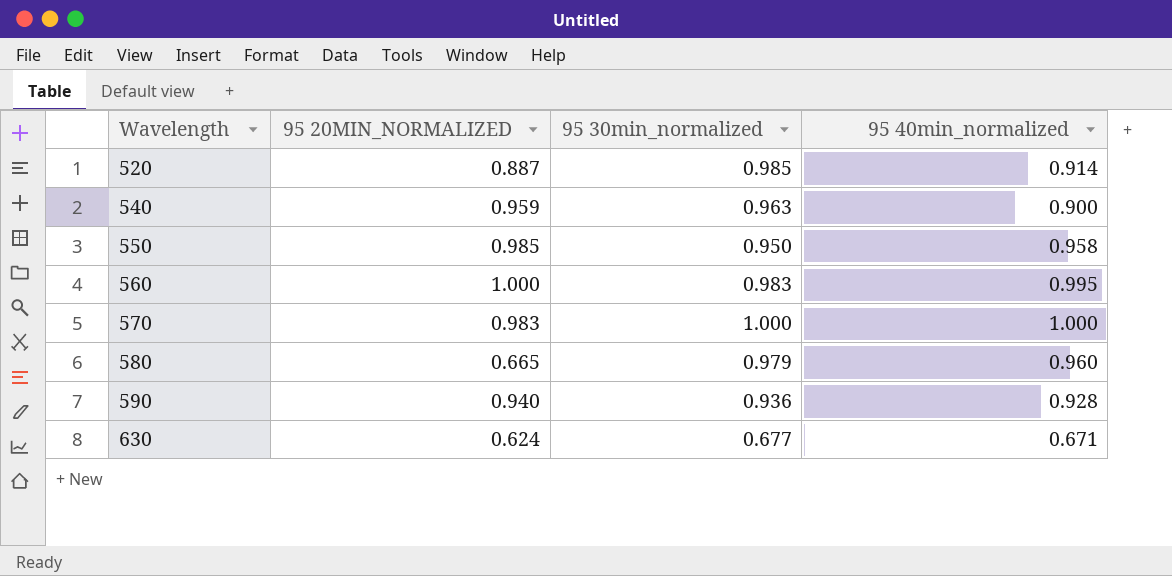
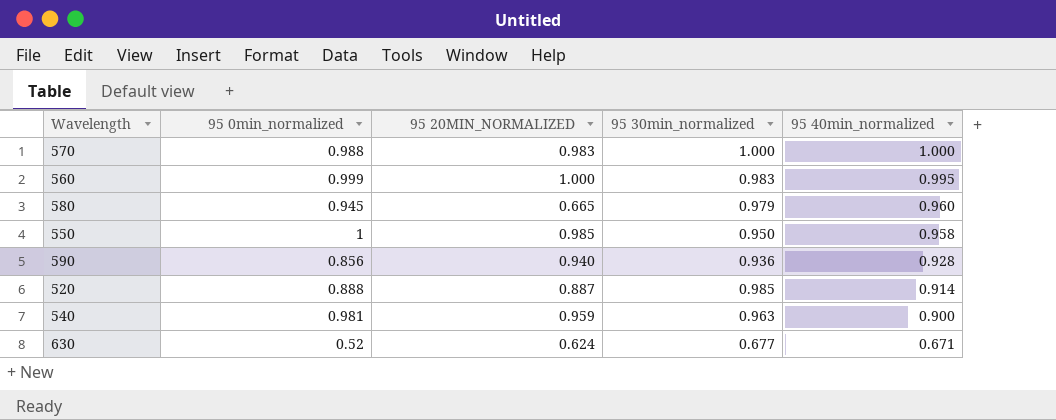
row order: Wavelength ascending -> 95 40min_normalized descending
column 95 0min_normalized | position: none -> 2

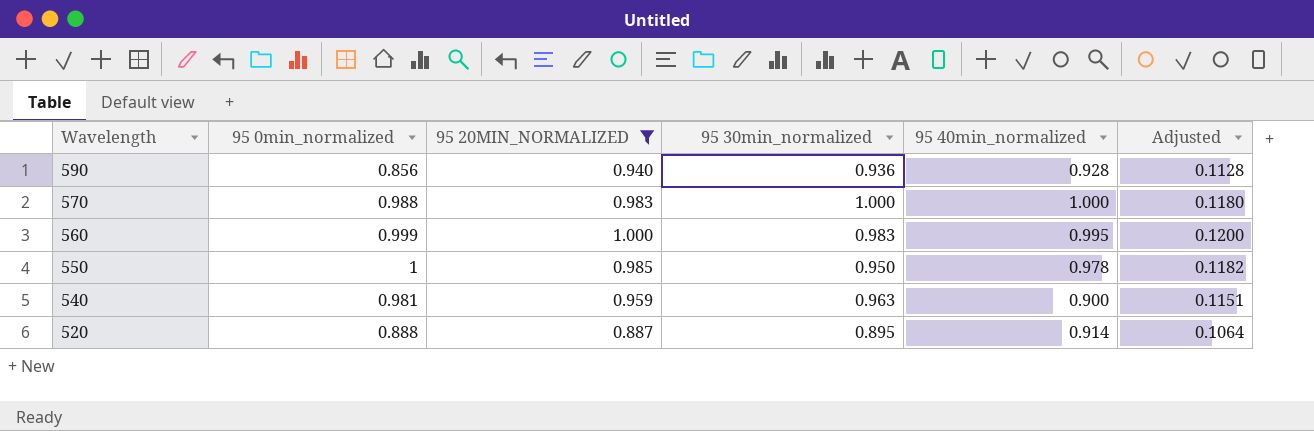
filter: none -> 95 20MIN_NORMALIZED >= 0.887
row order: 95 40min_normalized descending -> Wavelength descending
column Adjusted | formula: none -> [95 20MIN_NORMALIZED] * 0.12
550 | 95 40min_normalized: 0.958 -> 0.978
520 | 95 30min_normalized: 0.985 -> 0.895

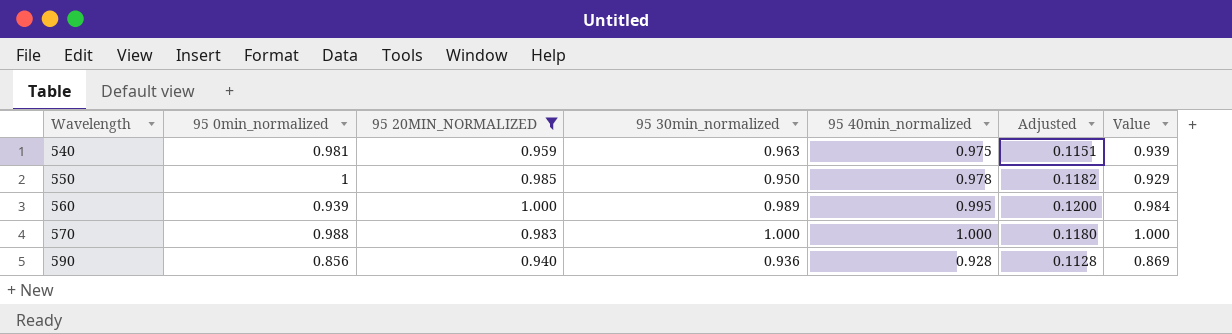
row order: Wavelength descending -> Wavelength ascending
column Value | formula: none -> [95 30min_normalized] * [95 40min_normalized]
row 520: 0.888 | 0.887 | 0.895 | 0.914 | 0.1064 -> none
540 | 95 40min_normalized: 0.900 -> 0.975
560 | 95 0min_normalized: 0.999 -> 0.939
560 | 95 30min_normalized: 0.983 -> 0.989

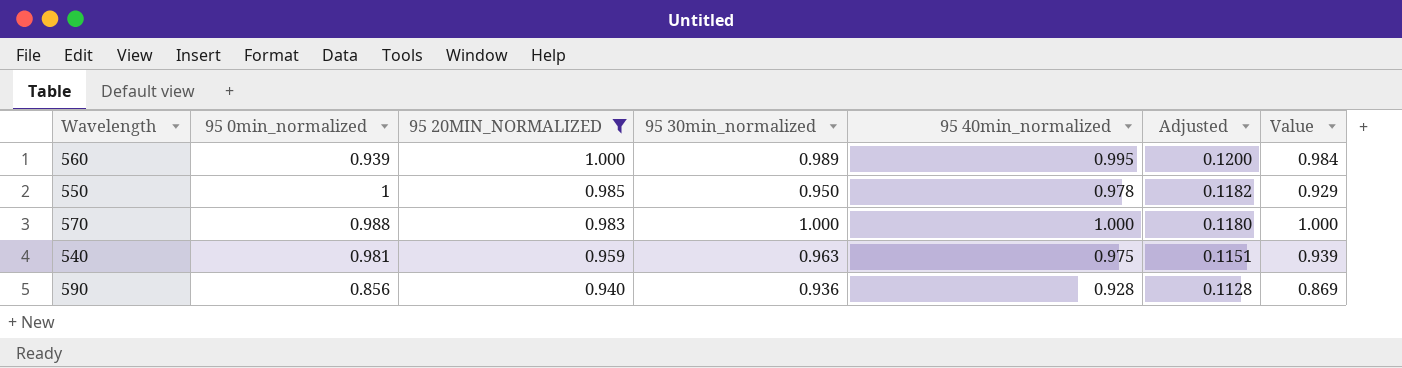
row order: Wavelength ascending -> 95 20MIN_NORMALIZED descending

